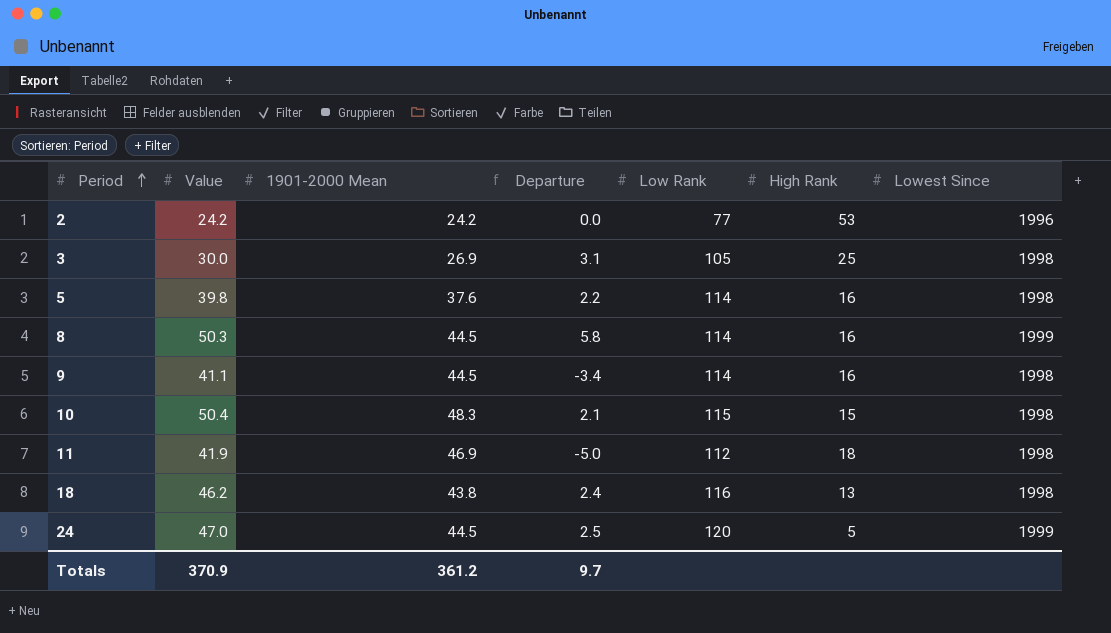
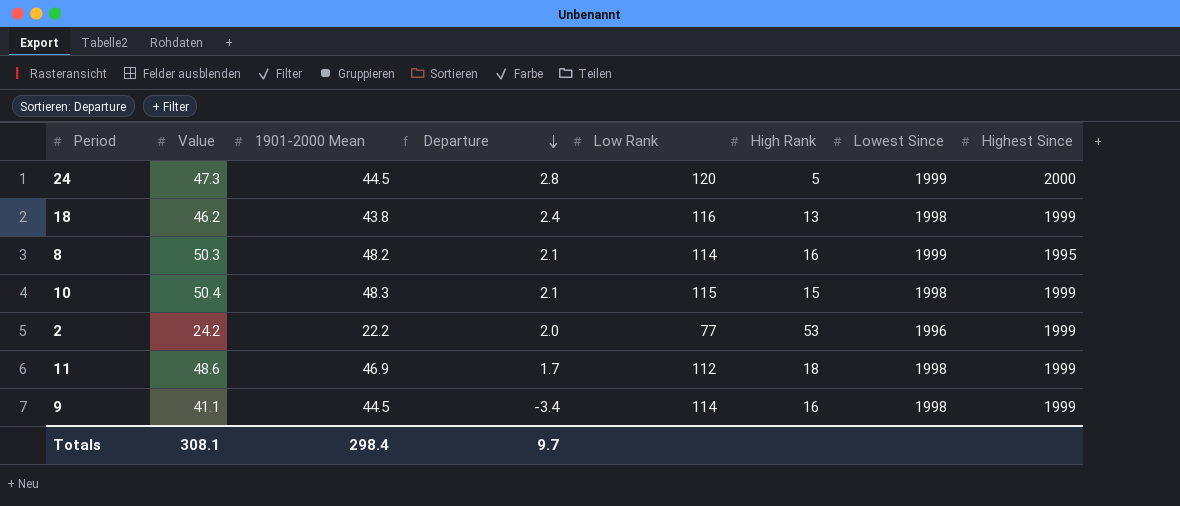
row order: Period ascending -> Departure descending
column Highest Since | position: none -> 8
row 3: 30.0 | 26.9 | 3.1 | 105 | 25 | 1998 -> none
row 5: 39.8 | 37.6 | 2.2 | 114 | 16 | 1998 -> none
24 | Value: 47.0 -> 47.3
24 | Departure: 2.5 -> 2.8
8 | 1901-2000 Mean: 44.5 -> 48.2
8 | Departure: 5.8 -> 2.1
2 | 1901-2000 Mean: 24.2 -> 22.2
2 | Departure: 0.0 -> 2.0
11 | Value: 41.9 -> 48.6
11 | Departure: -5.0 -> 1.7
Totals | Value: 370.9 -> 308.1
Totals | 1901-2000 Mean: 361.2 -> 298.4

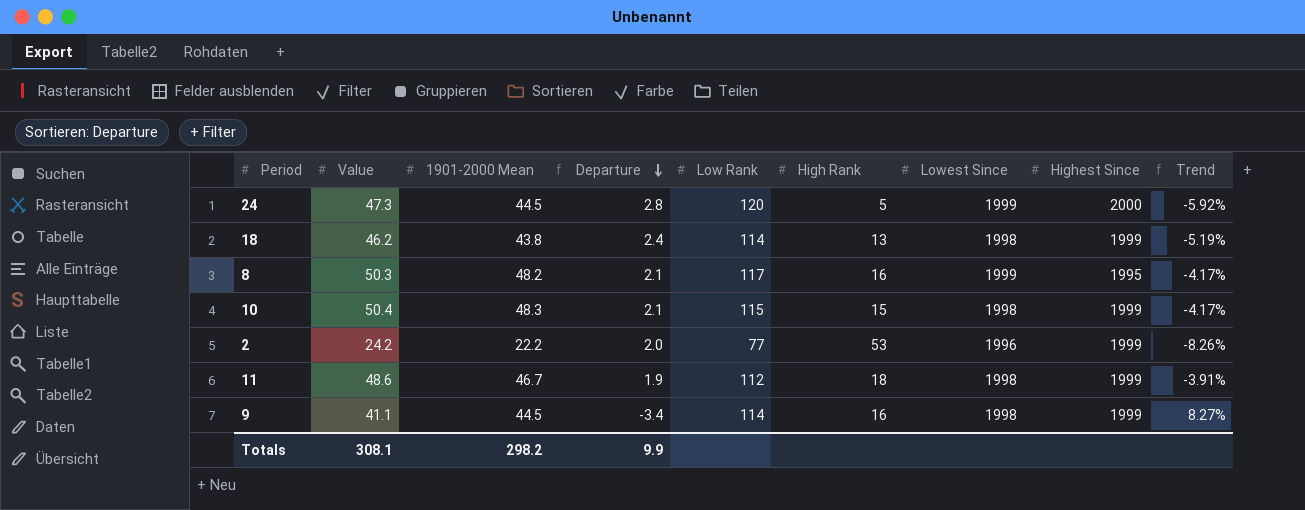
column Trend | formula: none -> ([1901-2000 Mean] - [Value]) / [Value]
18 | Low Rank: 116 -> 114
8 | Low Rank: 114 -> 117
11 | 1901-2000 Mean: 46.9 -> 46.7
11 | Departure: 1.7 -> 1.9
Totals | 1901-2000 Mean: 298.4 -> 298.2
Totals | Departure: 9.7 -> 9.9

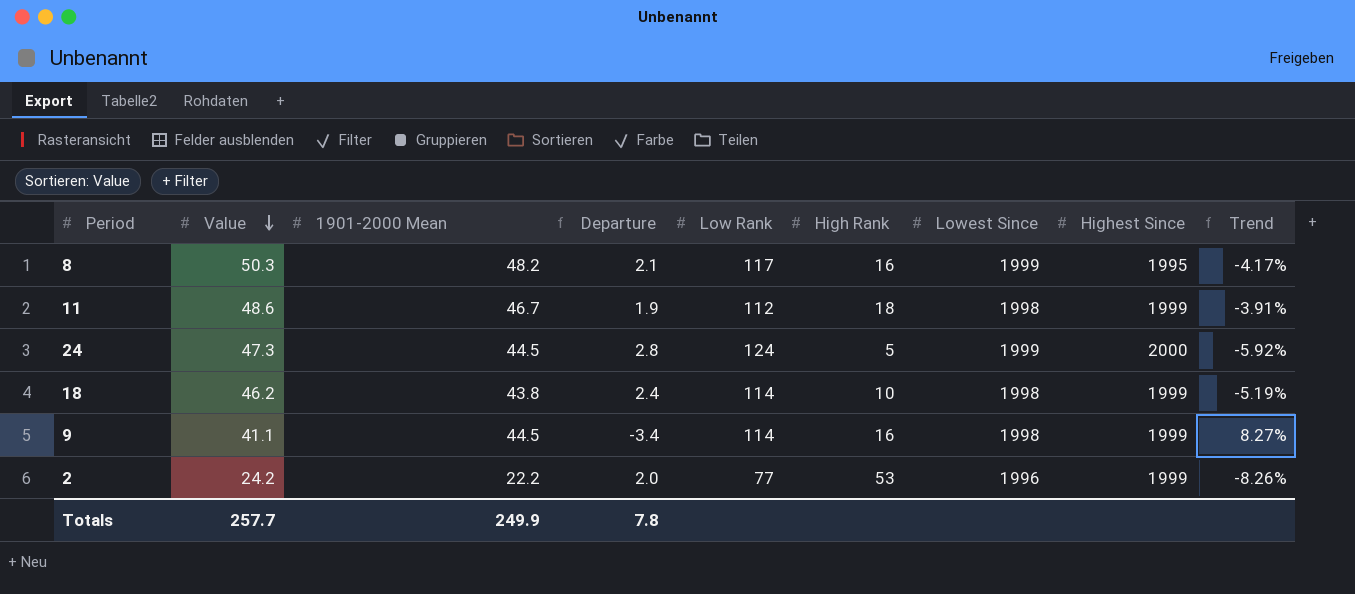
row order: Departure descending -> Value descending
row 10: 50.4 | 48.3 | 2.1 | 115 | 15 | 1998 | 1999 | -4.17% -> none
24 | Low Rank: 120 -> 124
18 | High Rank: 13 -> 10
Totals | Value: 308.1 -> 257.7
Totals | 1901-2000 Mean: 298.2 -> 249.9
Totals | Departure: 9.9 -> 7.8

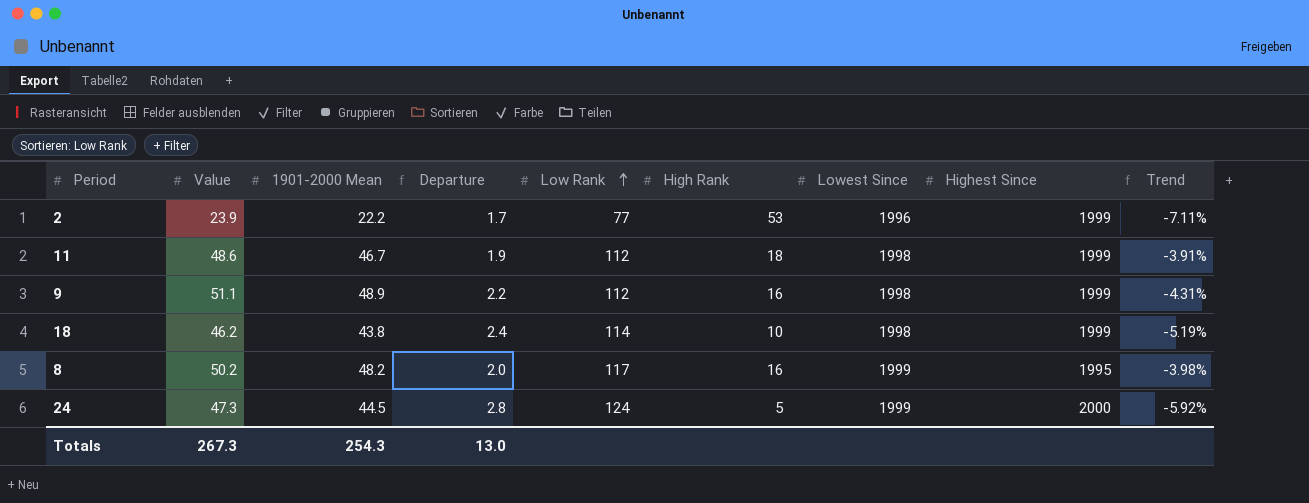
row order: Value descending -> Low Rank ascending
2 | Value: 24.2 -> 23.9
2 | Departure: 2.0 -> 1.7
2 | Trend: -8.26% -> -7.11%
9 | Value: 41.1 -> 51.1
9 | 1901-2000 Mean: 44.5 -> 48.9
9 | Departure: -3.4 -> 2.2
9 | Low Rank: 114 -> 112
9 | Trend: 8.27% -> -4.31%
8 | Value: 50.3 -> 50.2
8 | Departure: 2.1 -> 2.0
8 | Trend: -4.17% -> -3.98%
Totals | Value: 257.7 -> 267.3
Totals | 1901-2000 Mean: 249.9 -> 254.3
Totals | Departure: 7.8 -> 13.0

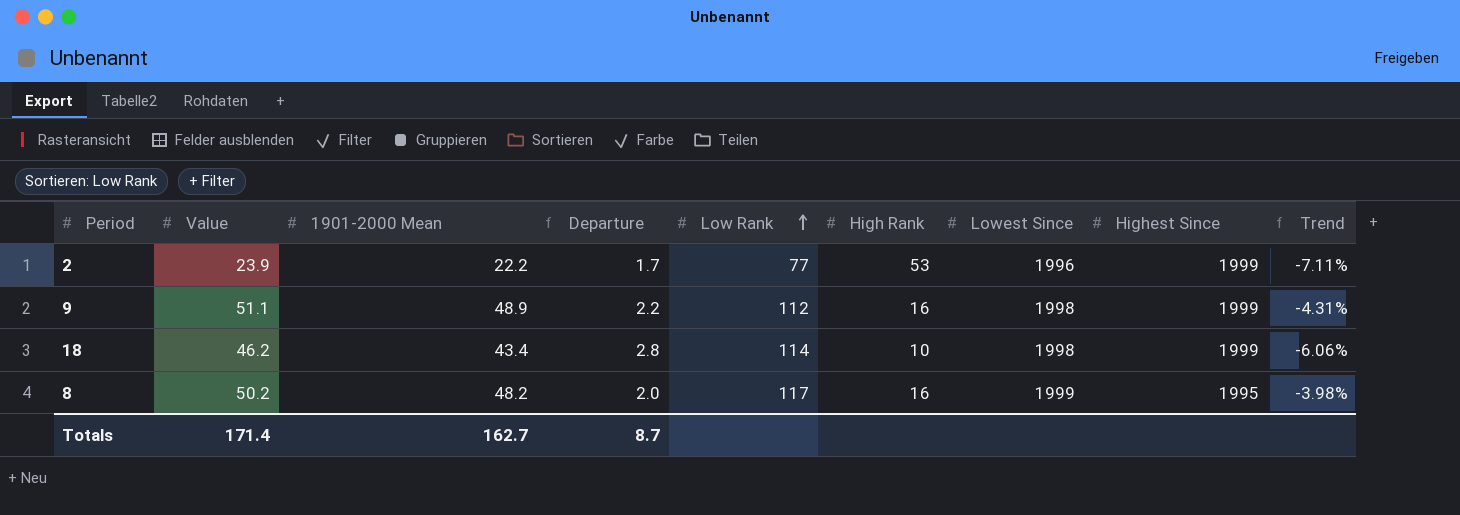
row 11: 48.6 | 46.7 | 1.9 | 112 | 18 | 1998 | 1999 | -3.91% -> none
row 24: 47.3 | 44.5 | 2.8 | 124 | 5 | 1999 | 2000 | -5.92% -> none
18 | 1901-2000 Mean: 43.8 -> 43.4
18 | Departure: 2.4 -> 2.8
18 | Trend: -5.19% -> -6.06%
Totals | Value: 267.3 -> 171.4
Totals | 1901-2000 Mean: 254.3 -> 162.7
Totals | Departure: 13.0 -> 8.7

